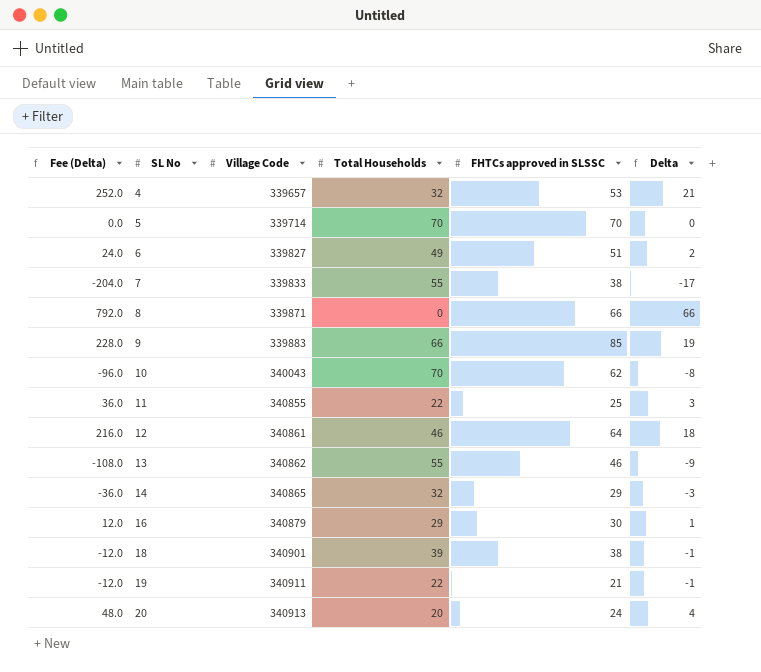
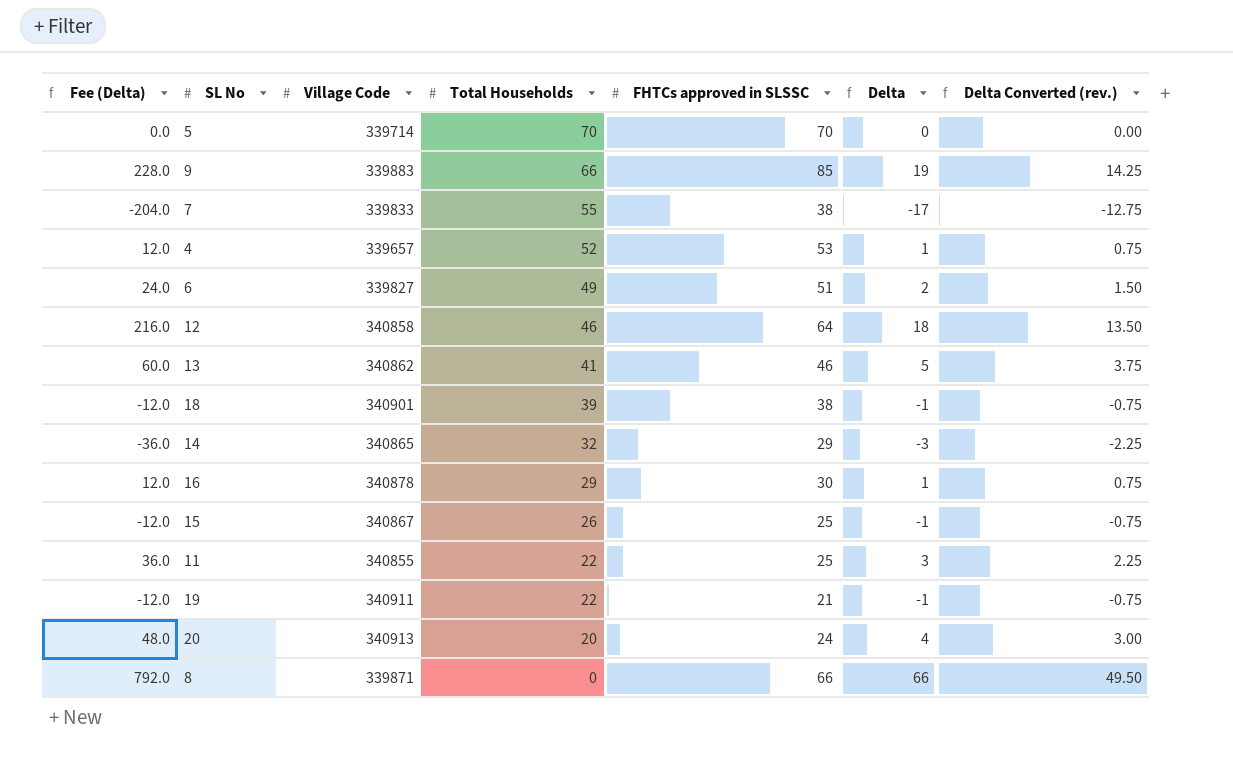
row order: SL No ascending -> Total Households descending
column Delta Converted (rev.) | formula: none -> [Delta] * 0.75
row 10: -96.0 | 340043 | 70 | 62 | -8 -> none
4 | Fee (Delta): 252.0 -> 12.0
4 | Total Households: 32 -> 52
4 | Delta: 21 -> 1
12 | Village Code: 340861 -> 340858
13 | Fee (Delta): -108.0 -> 60.0
13 | Total Households: 55 -> 41
13 | Delta: -9 -> 5
16 | Village Code: 340879 -> 340878
row 15: none -> -12.0 | 340867 | 26 | 25 | -1 | -0.75

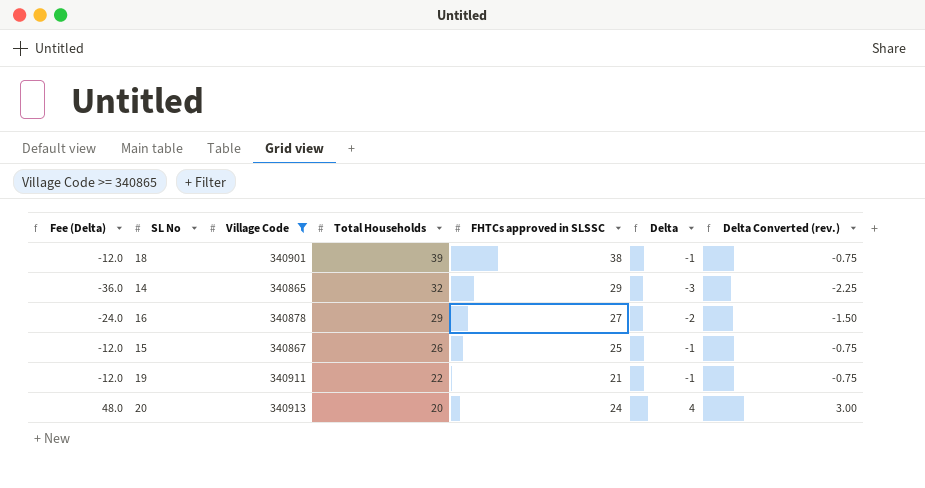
filter: none -> Village Code >= 340865
16 | Fee (Delta): 12.0 -> -24.0
16 | FHTCs approved in SLSSC: 30 -> 27
16 | Delta: 1 -> -2
16 | Delta Converted (rev.): 0.75 -> -1.50

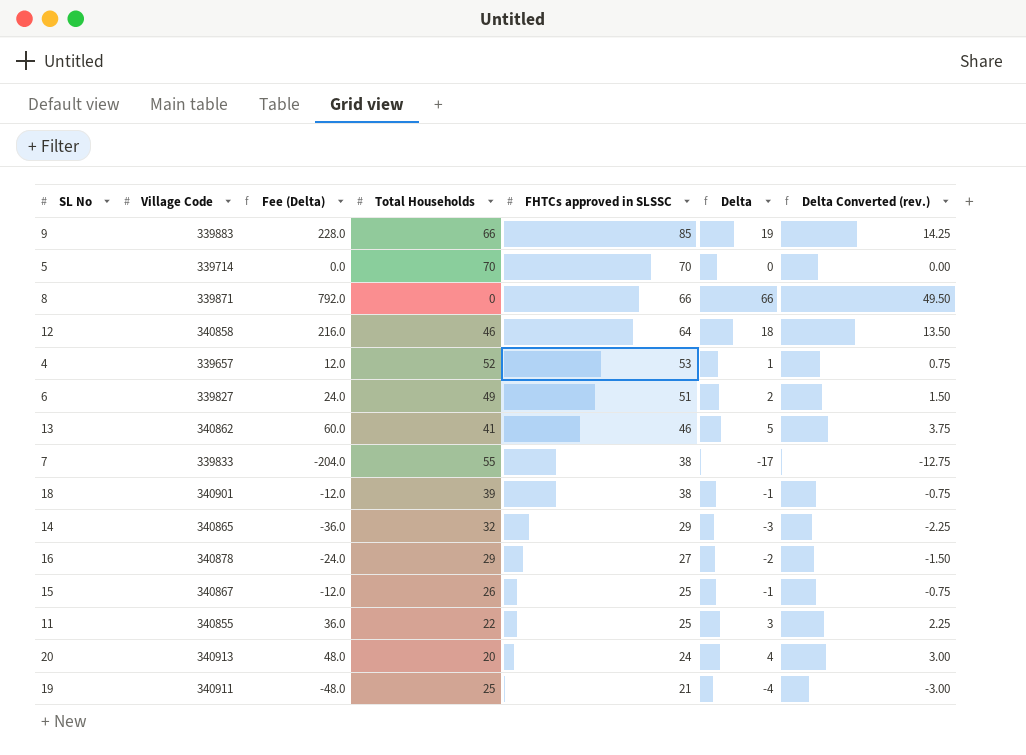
filter: Village Code >= 340865 -> none
row order: Total Households descending -> FHTCs approved in SLSSC descending
column Fee (Delta) | position: 1 -> 3
19 | Fee (Delta): -12.0 -> -48.0
19 | Total Households: 22 -> 25
19 | Delta: -1 -> -4
19 | Delta Converted (rev.): -0.75 -> -3.00

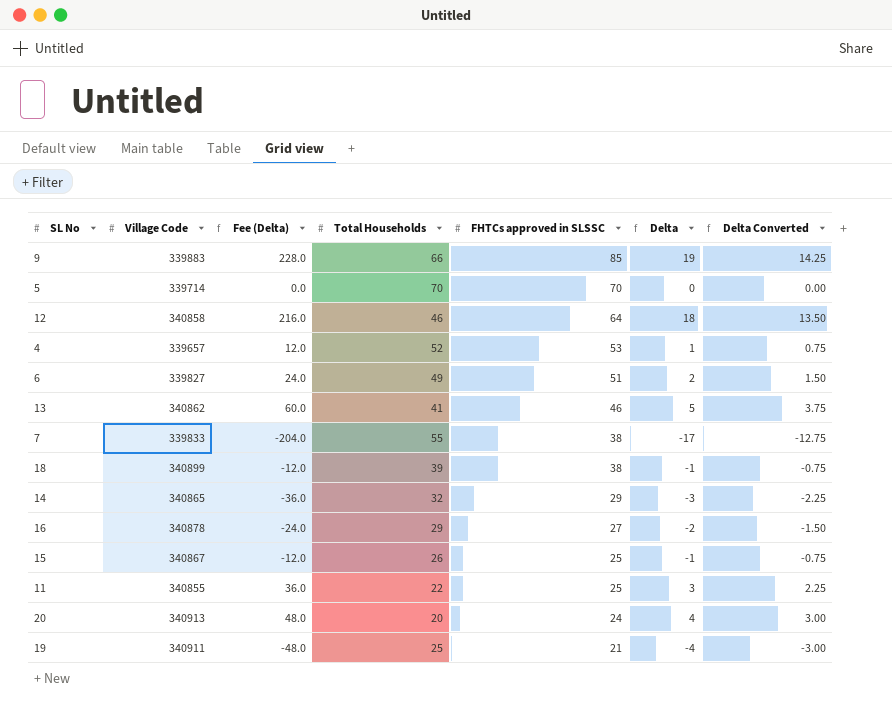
column name: Delta Converted (rev.) -> Delta Converted
row 8: 339871 | 792.0 | 0 | 66 | 66 | 49.50 -> none
18 | Village Code: 340901 -> 340899

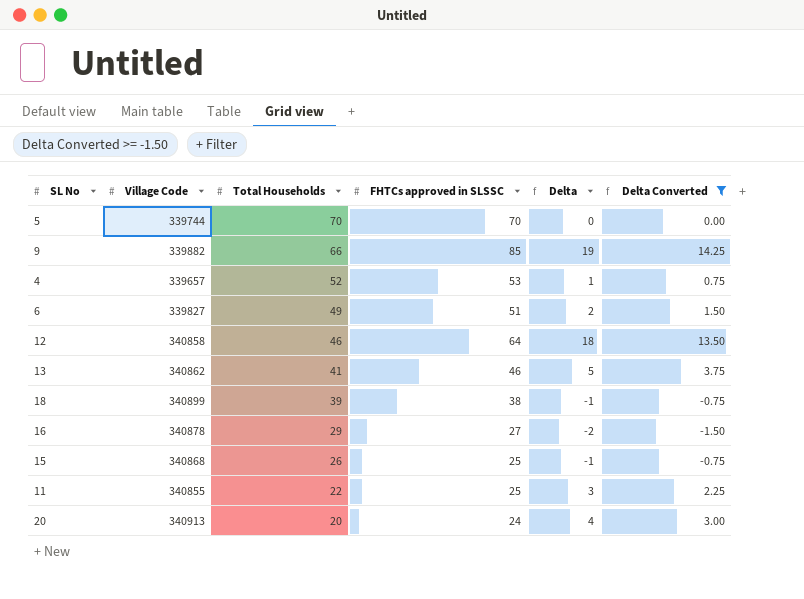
filter: none -> Delta Converted >= -1.50
row order: FHTCs approved in SLSSC descending -> Total Households descending
column Fee (Delta) | formula: [Delta] * 12 -> none
5 | Village Code: 339714 -> 339744
9 | Village Code: 339883 -> 339882
15 | Village Code: 340867 -> 340868

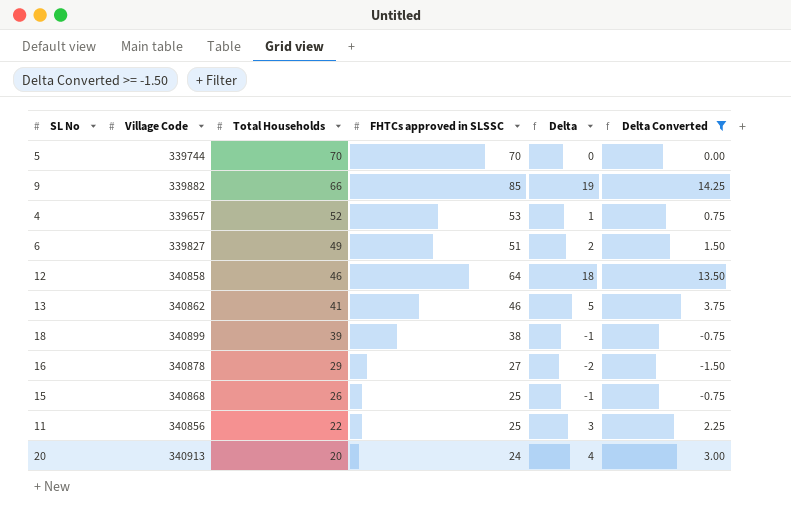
11 | Village Code: 340855 -> 340856

